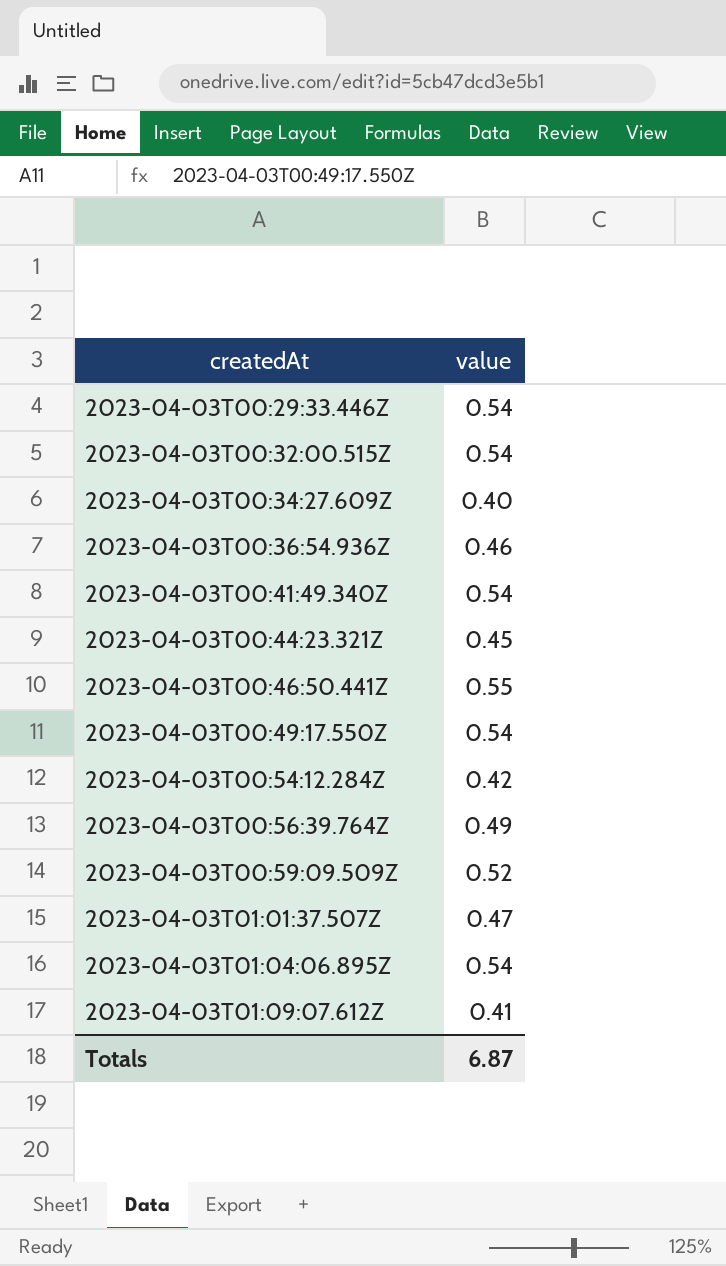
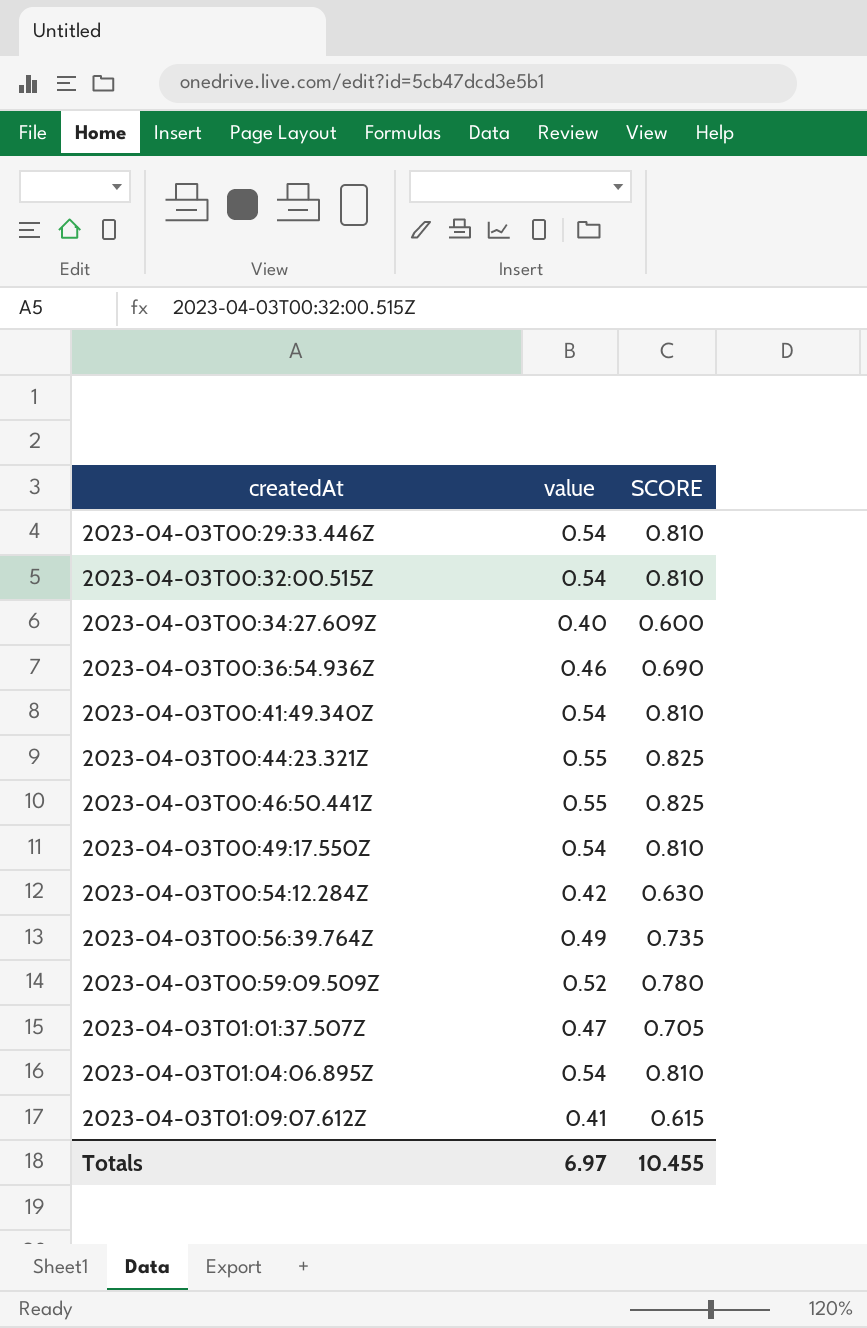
column SCORE | formula: none -> [value] * 1.5
2023-04-03T00:44:23.321Z | value: 0.45 -> 0.55
Totals | value: 6.87 -> 6.97

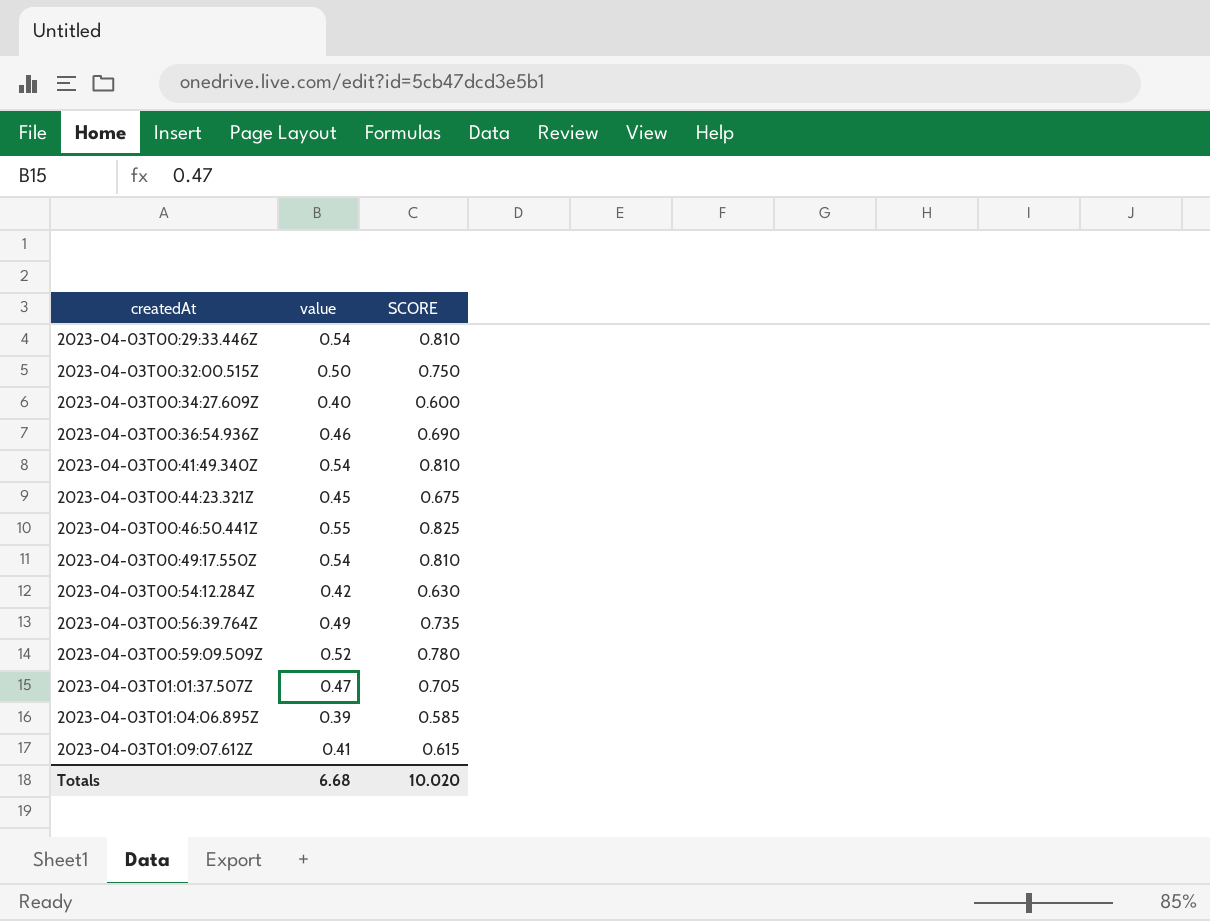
2023-04-03T00:32:00.515Z | value: 0.54 -> 0.50
2023-04-03T00:32:00.515Z | SCORE: 0.810 -> 0.750
2023-04-03T00:44:23.321Z | value: 0.55 -> 0.45
2023-04-03T00:44:23.321Z | SCORE: 0.825 -> 0.675
2023-04-03T01:04:06.895Z | value: 0.54 -> 0.39
2023-04-03T01:04:06.895Z | SCORE: 0.810 -> 0.585
Totals | value: 6.97 -> 6.68
Totals | SCORE: 10.455 -> 10.020

